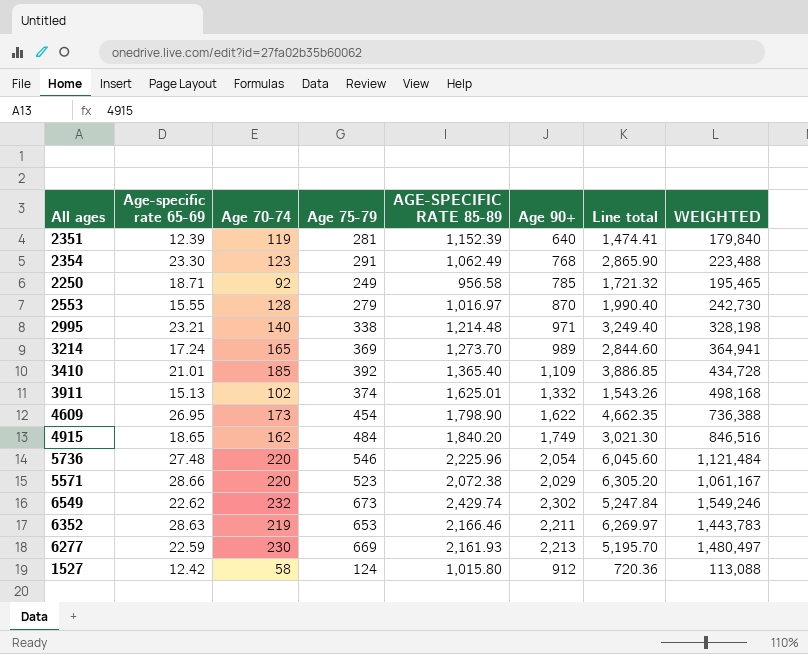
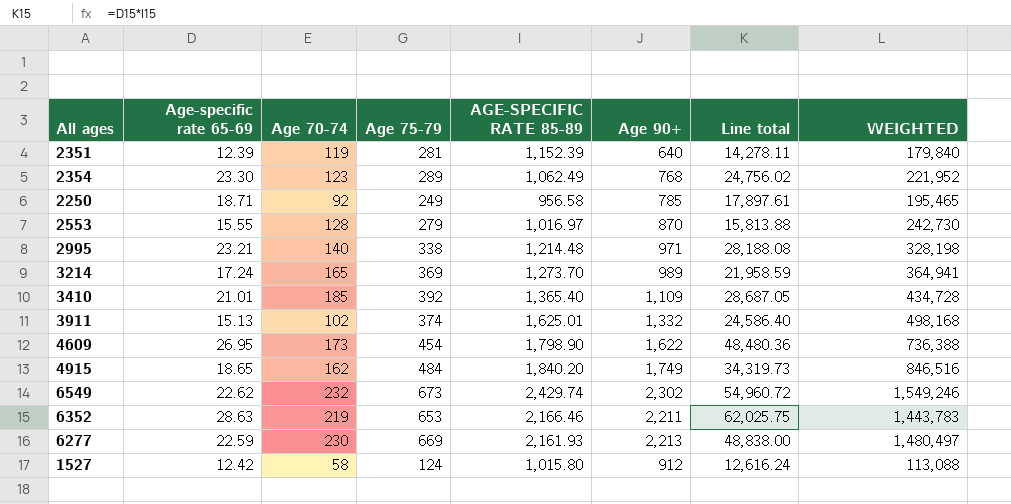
column Line total | formula: [Age-specific rate 65-69] * [Age 70-74] -> [Age-specific rate 65-69] * [AGE-SPECIFIC RATE 85-89]
row 5736: 27.48 | 220 | 546 | 2,225.96 | 2,054 | 6,045.60 | 1,121,484 -> none
row 5571: 28.66 | 220 | 523 | 2,072.38 | 2,029 | 6,305.20 | 1,061,167 -> none
2354 | Age 75-79: 291 -> 289
2354 | WEIGHTED: 223,488 -> 221,952

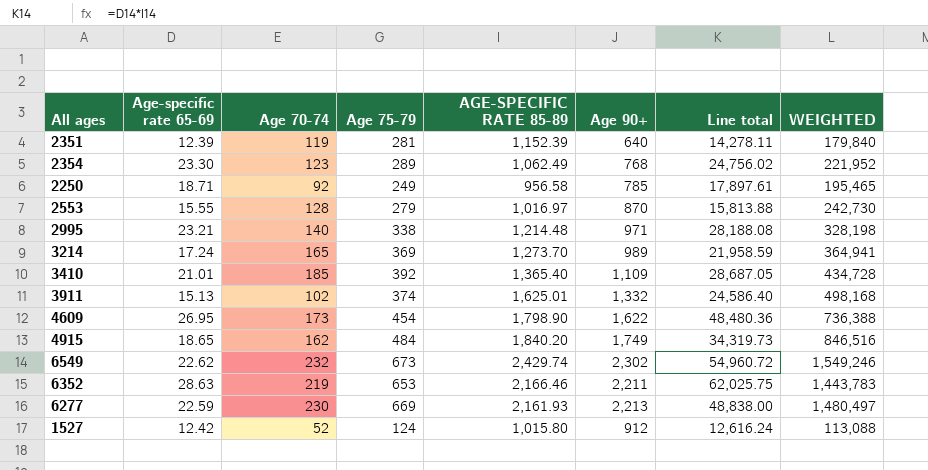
1527 | Age 70-74: 58 -> 52

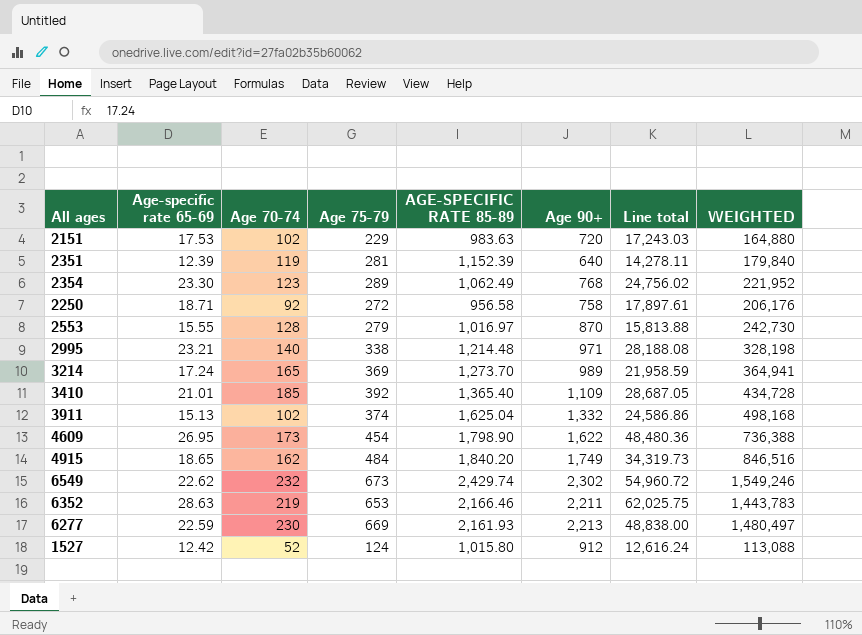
row 2151: none -> 17.53 | 102 | 229 | 983.63 | 720 | 17,243.03 | 164,880
2250 | Age 75-79: 249 -> 272
2250 | Age 90+: 785 -> 758
2250 | WEIGHTED: 195,465 -> 206,176
3911 | AGE-SPECIFIC RATE 85-89: 1,625.01 -> 1,625.04
3911 | Line total: 24,586.40 -> 24,586.86

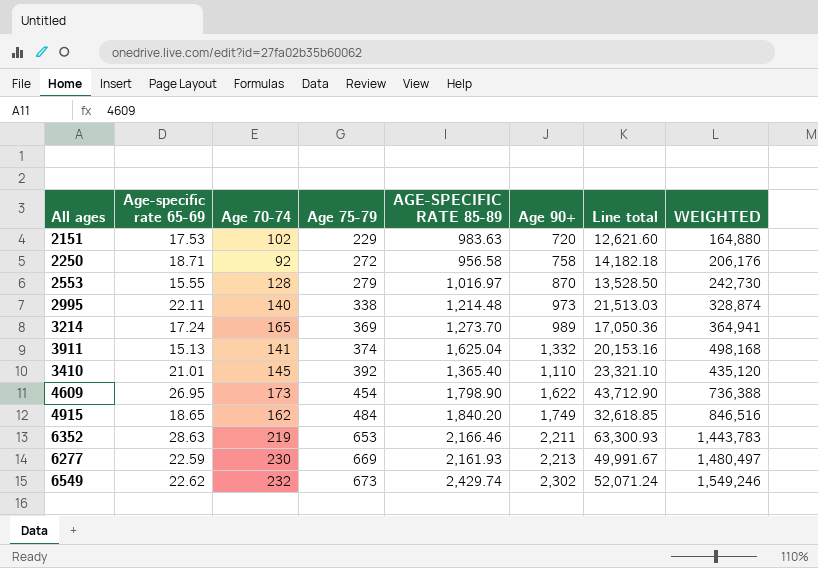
row order: none -> Age 75-79 ascending
column Line total | formula: [Age-specific rate 65-69] * [AGE-SPECIFIC RATE 85-89] -> [Age-specific rate 65-69] * [Age 90+]
row 2351: 12.39 | 119 | 281 | 1,152.39 | 640 | 14,278.11 | 179,840 -> none
row 2354: 23.30 | 123 | 289 | 1,062.49 | 768 | 24,756.02 | 221,952 -> none
row 1527: 12.42 | 52 | 124 | 1,015.80 | 912 | 12,616.24 | 113,088 -> none
2995 | Age-specific rate 65-69: 23.21 -> 22.11
2995 | Age 90+: 971 -> 973
2995 | WEIGHTED: 328,198 -> 328,874
3911 | Age 70-74: 102 -> 141
3410 | Age 70-74: 185 -> 145
3410 | Age 90+: 1,109 -> 1,110
3410 | WEIGHTED: 434,728 -> 435,120

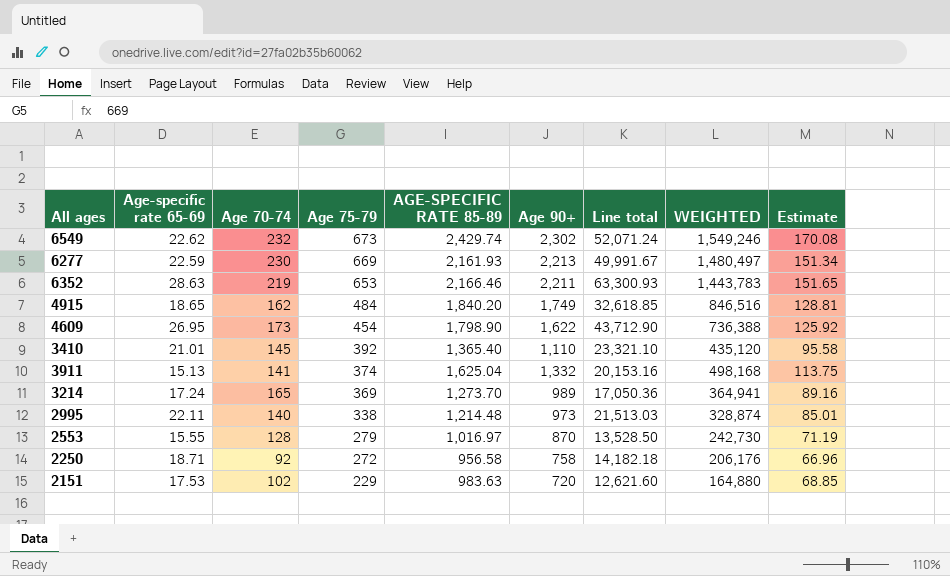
row order: Age 75-79 ascending -> Age 75-79 descending
column Estimate | formula: none -> [AGE-SPECIFIC RATE 85-89] * 0.07

